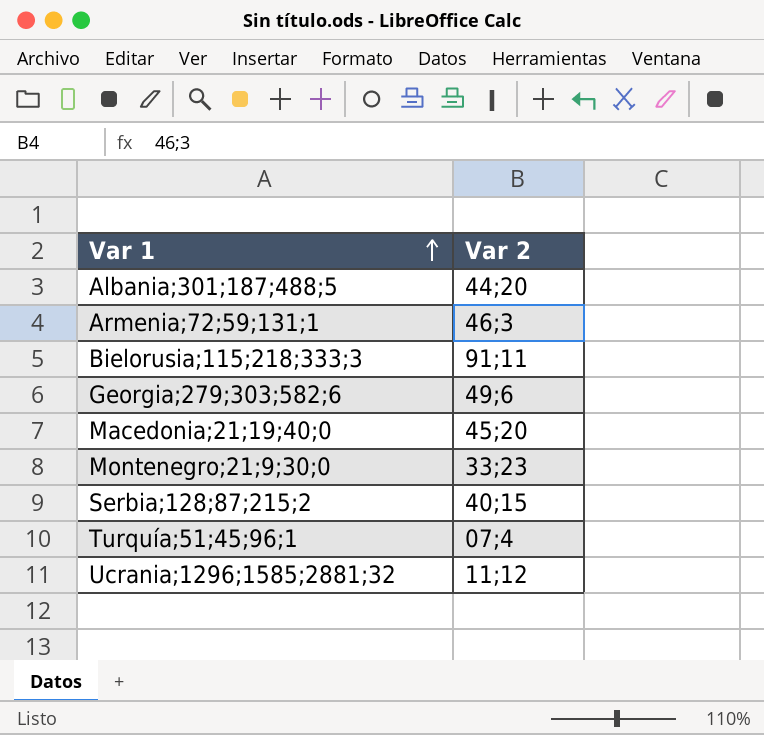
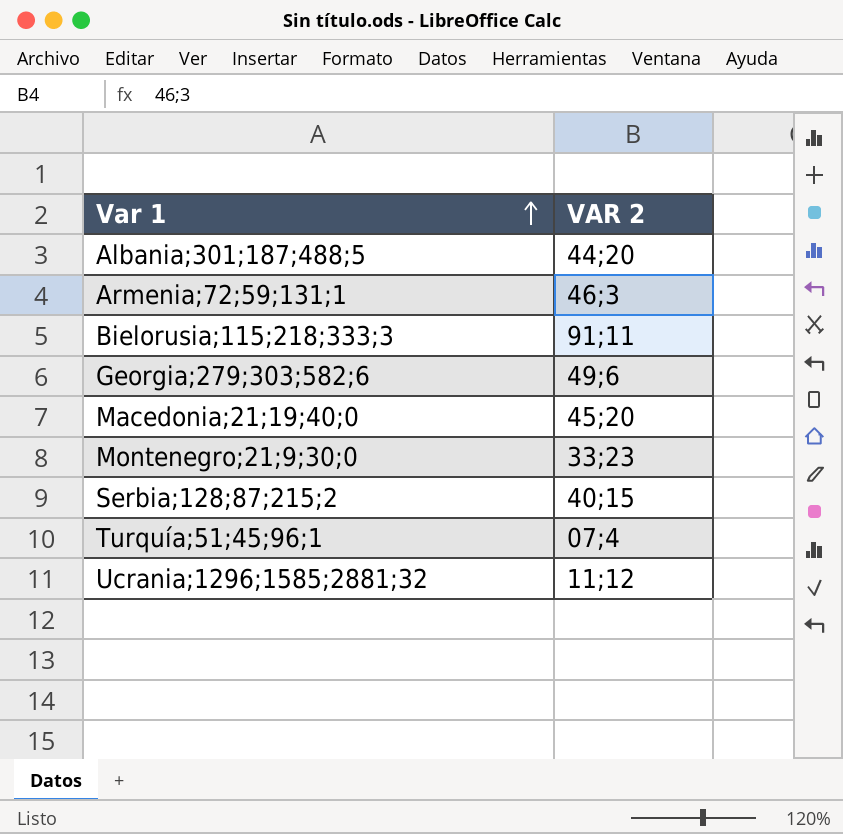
column name: Var 2 -> VAR 2

